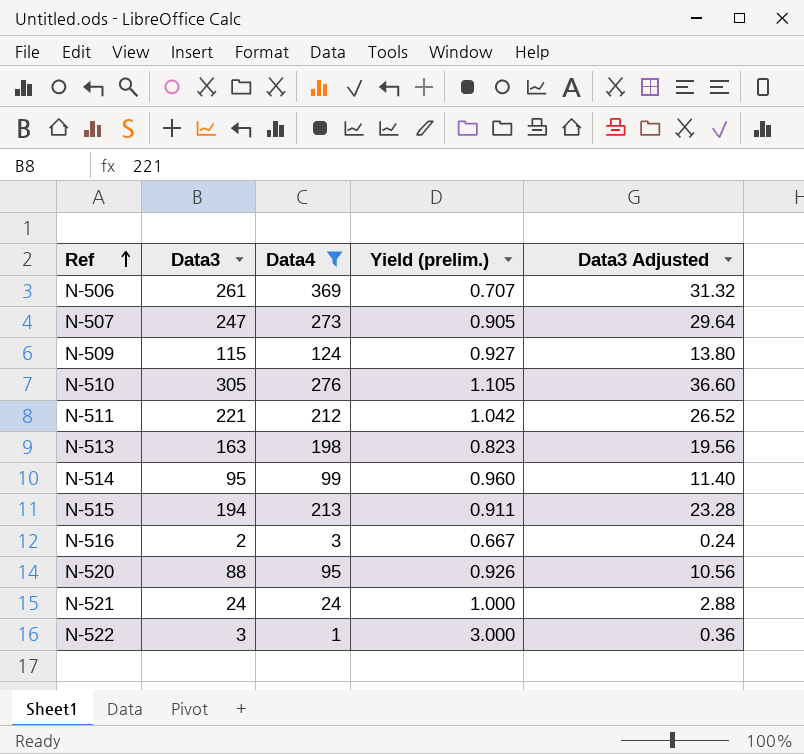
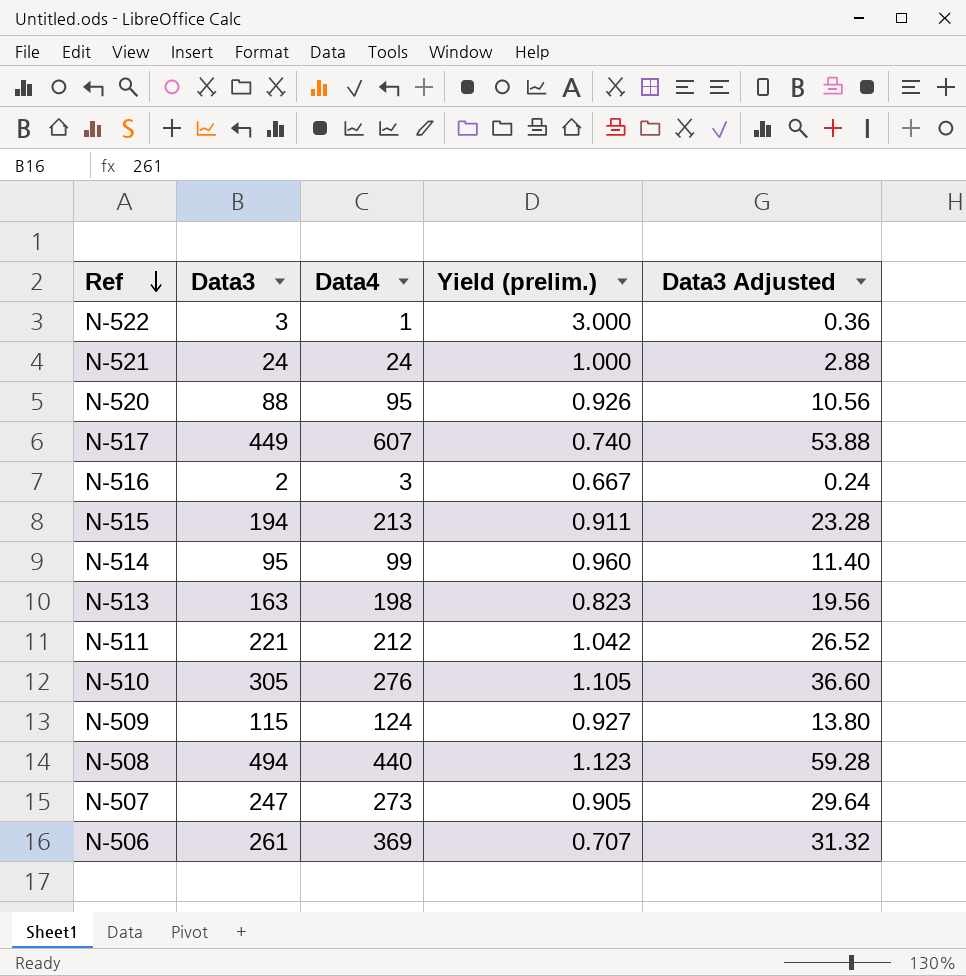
filter: Data4 <= 369 -> none
row order: Ref ascending -> Ref descending

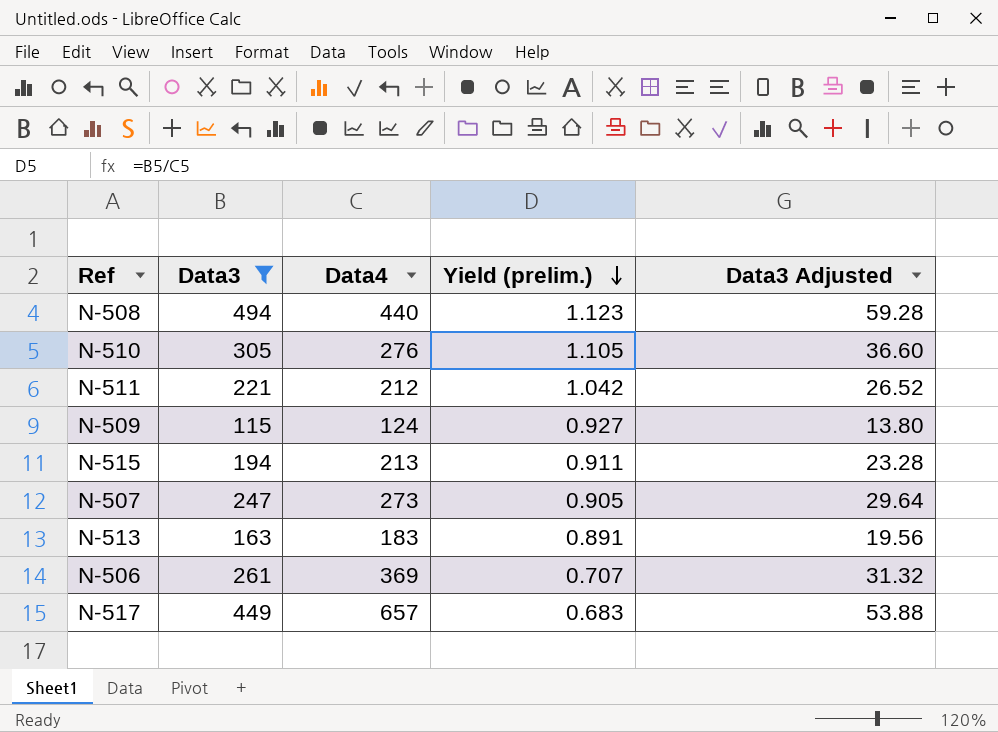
filter: none -> Data3 >= 115
row order: Ref descending -> Yield (prelim.) descending
N-513 | Data4: 198 -> 183
N-513 | Yield (prelim.): 0.823 -> 0.891
N-517 | Data4: 607 -> 657
N-517 | Yield (prelim.): 0.740 -> 0.683

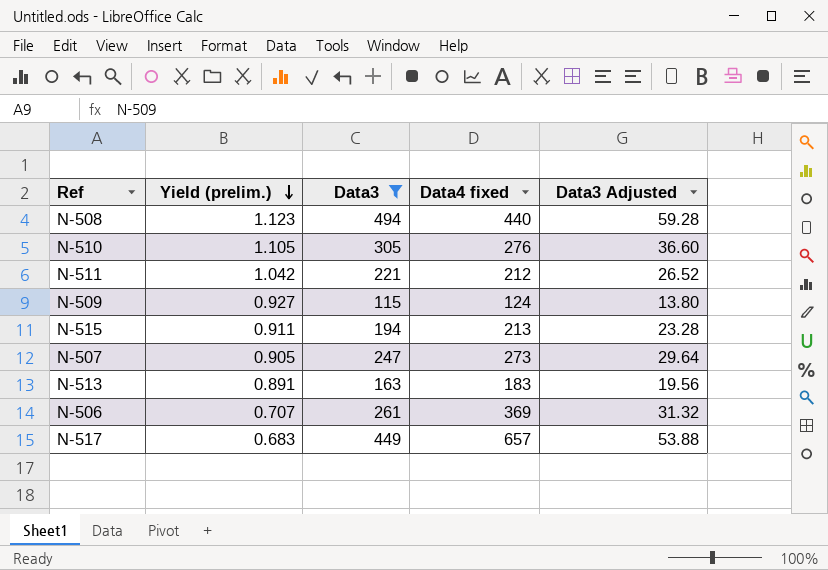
column Yield (prelim.) | position: 4 -> 2
column name: Data4 -> Data4 fixed

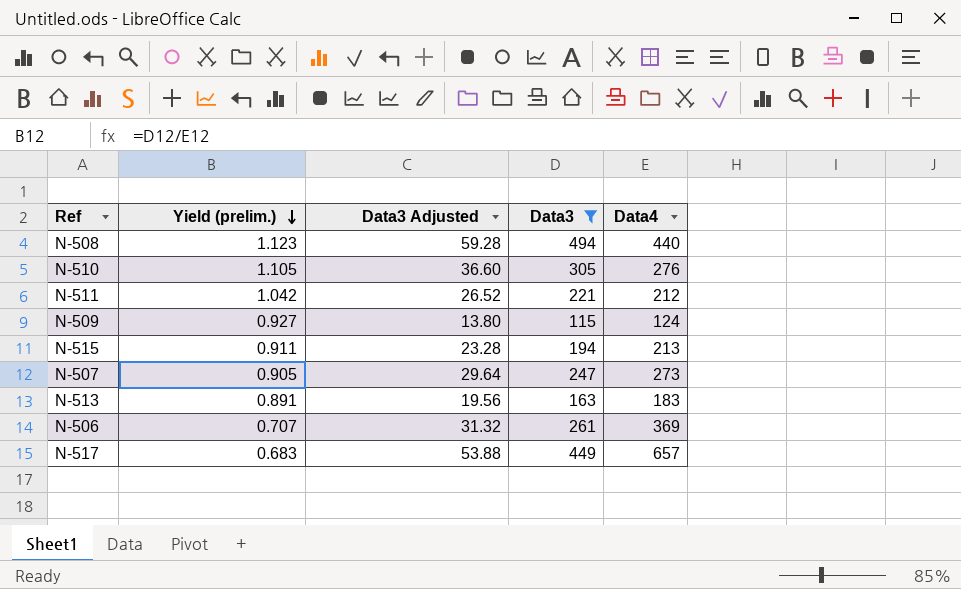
column Data3 Adjusted | position: 5 -> 3
column name: Data4 fixed -> Data4

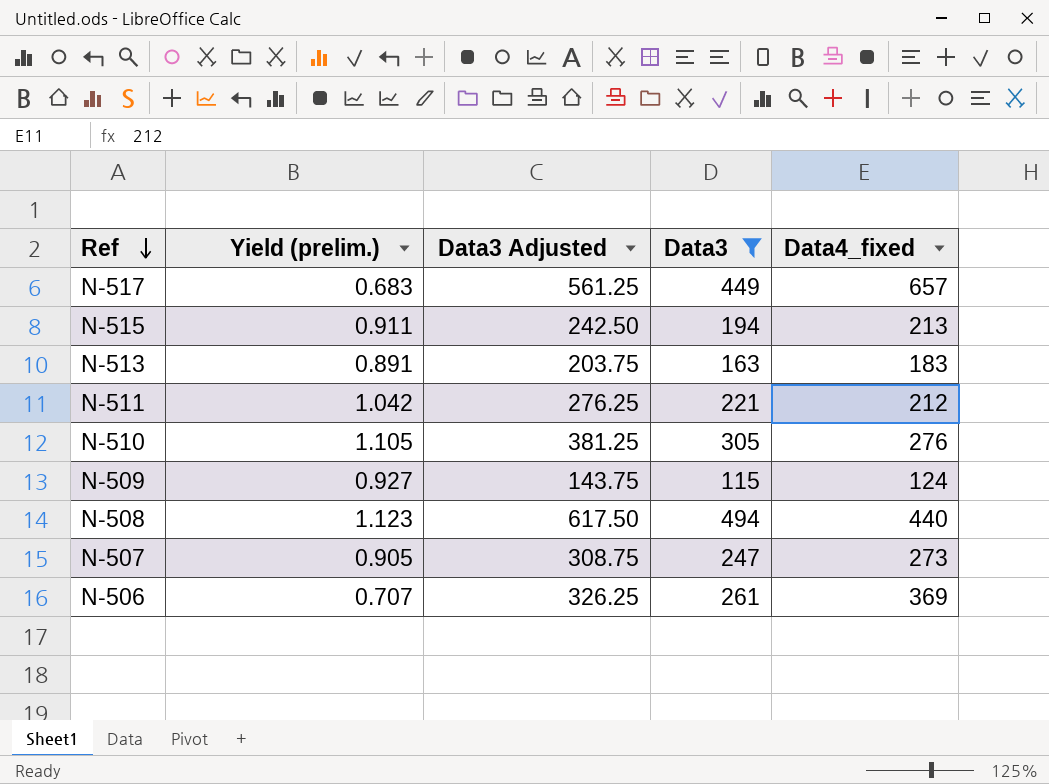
row order: Yield (prelim.) descending -> Ref descending
column Data3 Adjusted | formula: [Data3] * 0.12 -> [Data3] * 1.25
column name: Data4 -> Data4_fixed

